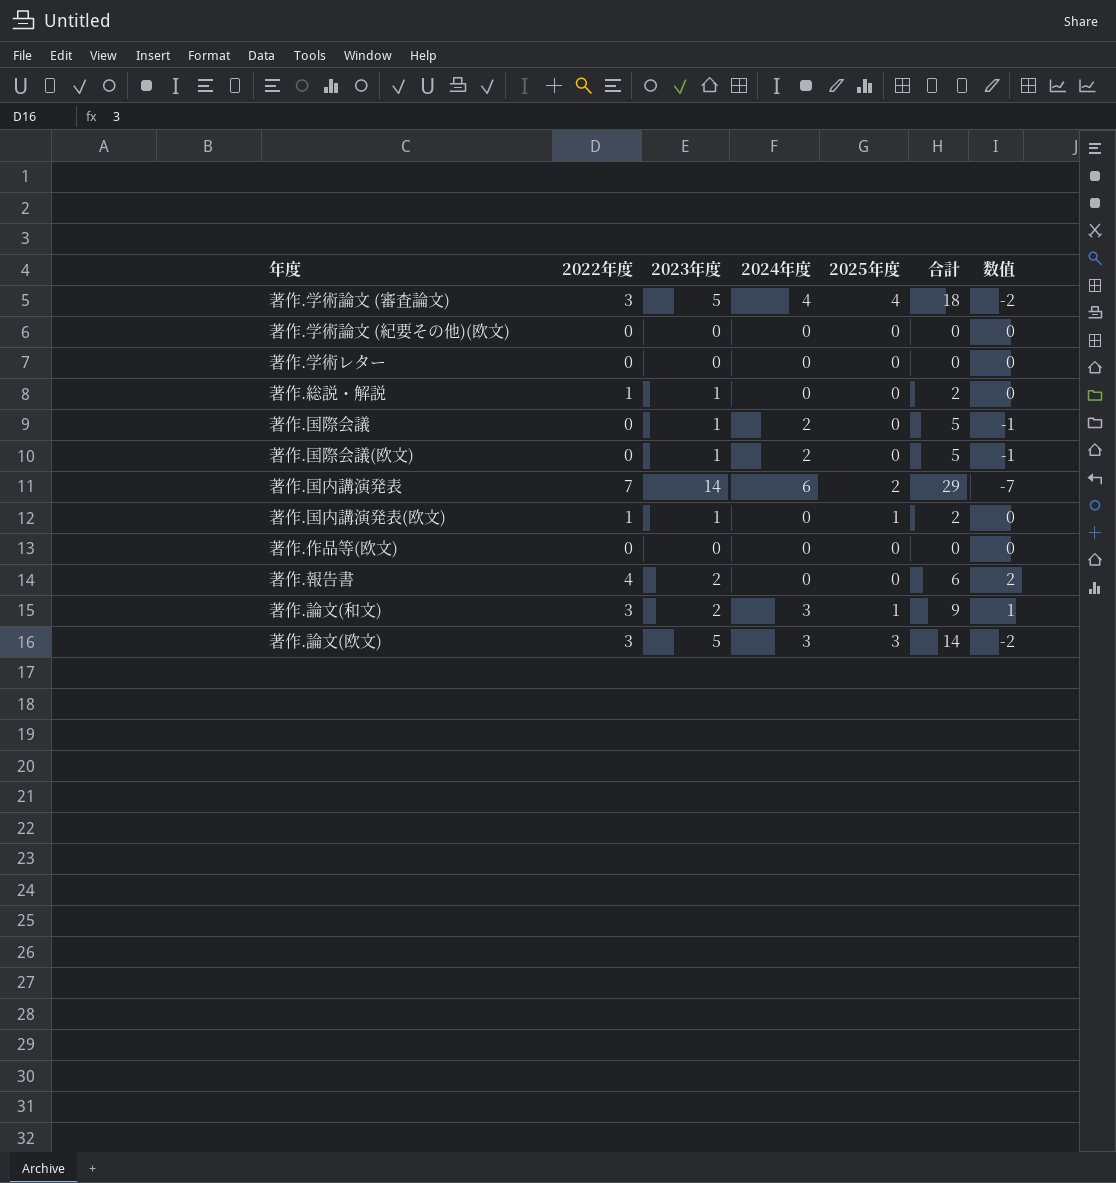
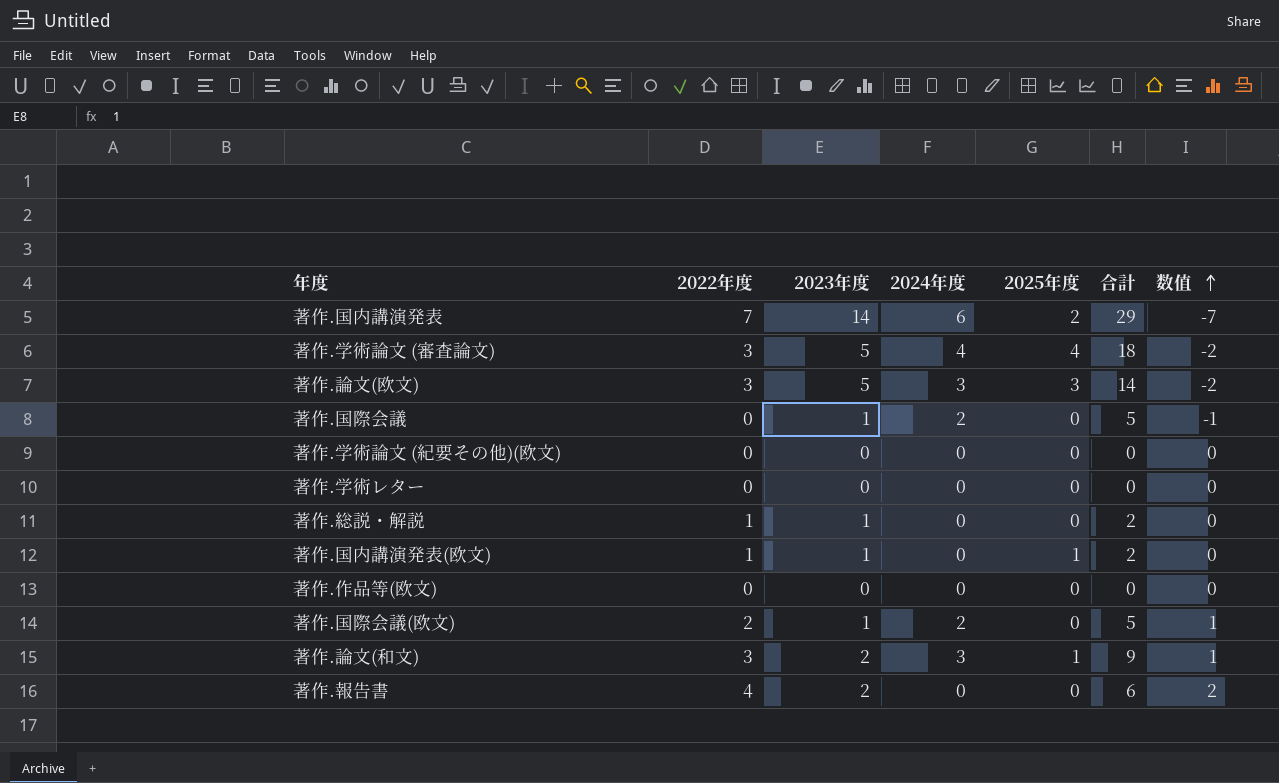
row order: none -> 数值 ascending
著作.国際会議(欧文) | 2022年度: 0 -> 2
著作.国際会議(欧文) | 数值: -1 -> 1

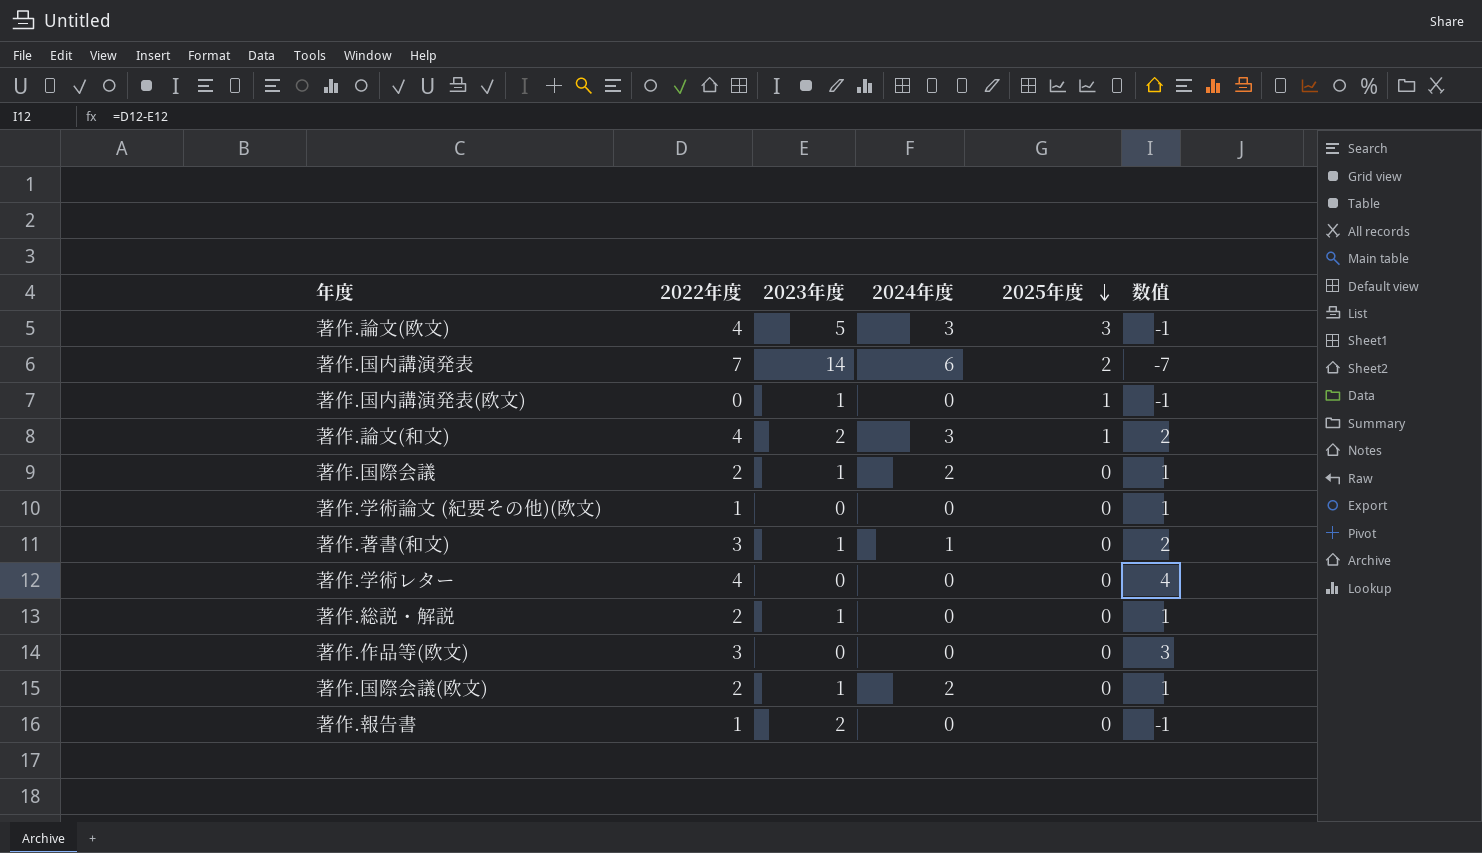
row order: 数值 ascending -> 2025年度 descending
column 合計 | position: 6 -> none
row 著作.学術論文 (審査論文): 3 | 5 | 4 | 4 | 18 | -2 -> none
著作.論文(欧文) | 2022年度: 3 -> 4
著作.論文(欧文) | 数值: -2 -> -1
著作.国内講演発表(欧文) | 2022年度: 1 -> 0
著作.国内講演発表(欧文) | 数值: 0 -> -1
著作.論文(和文) | 2022年度: 3 -> 4
著作.論文(和文) | 数值: 1 -> 2
著作.国際会議 | 2022年度: 0 -> 2
著作.国際会議 | 数值: -1 -> 1
著作.学術論文 (紀要その他)(欧文) | 2022年度: 0 -> 1
著作.学術論文 (紀要その他)(欧文) | 数值: 0 -> 1
row 著作.著書(和文): none -> 3 | 1 | 1 | 0 | 2
著作.学術レター | 2022年度: 0 -> 4
著作.学術レター | 数值: 0 -> 4
著作.総説・解説 | 2022年度: 1 -> 2
著作.総説・解説 | 数值: 0 -> 1
著作.作品等(欧文) | 2022年度: 0 -> 3
著作.作品等(欧文) | 数值: 0 -> 3
著作.報告書 | 2022年度: 4 -> 1
著作.報告書 | 数值: 2 -> -1

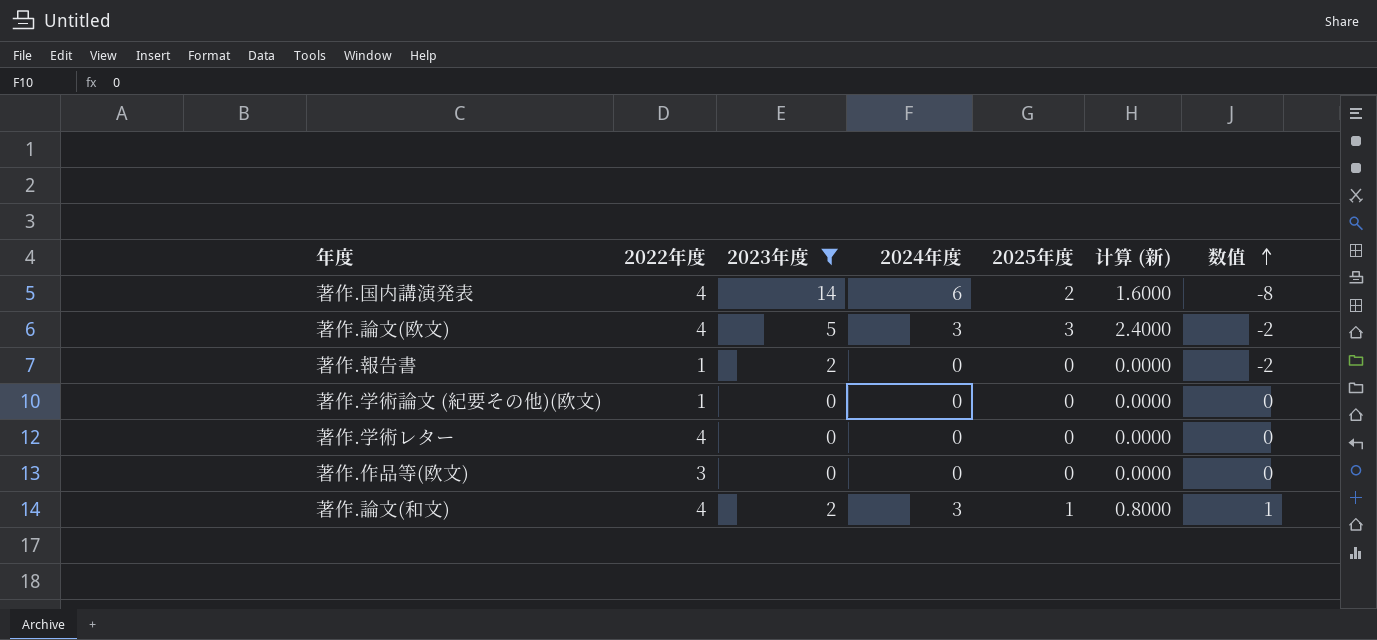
filter: none -> 2023年度 != 1
row order: 2025年度 descending -> 数值 ascending
column 计算 (新) | formula: none -> [2025年度] * 0.8
column 数值 | formula: [2022年度] - [2023年度] -> [2024年度] - [2023年度]
著作.国内講演発表 | 2022年度: 7 -> 4

